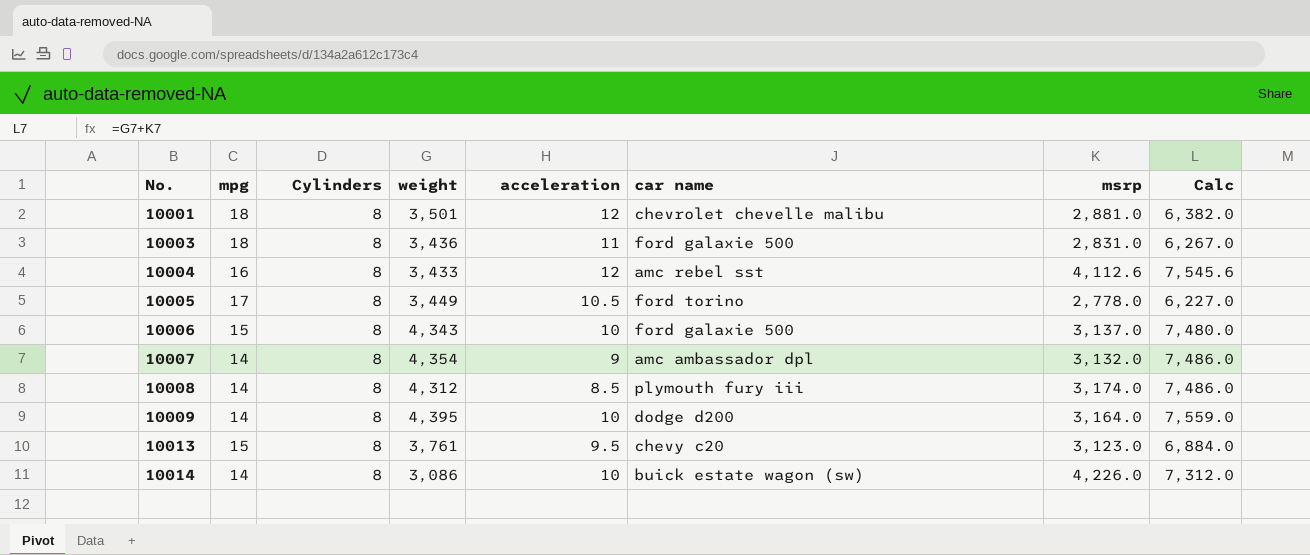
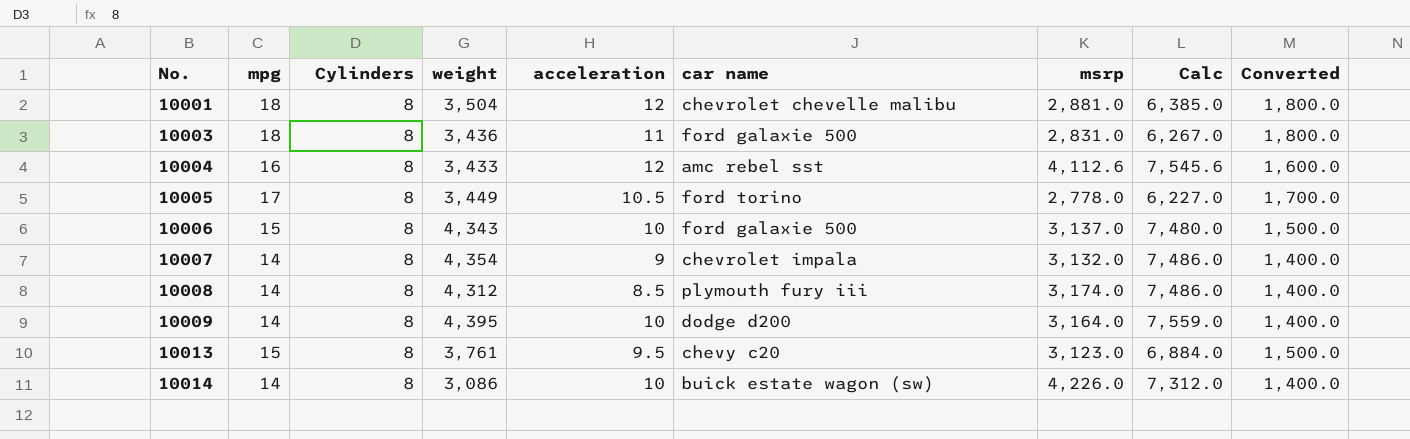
column Converted | formula: none -> [mpg] * 100
10001 | weight: 3,501 -> 3,504
10001 | Calc: 6,382.0 -> 6,385.0
10007 | car name: amc ambassador dpl -> chevrolet impala

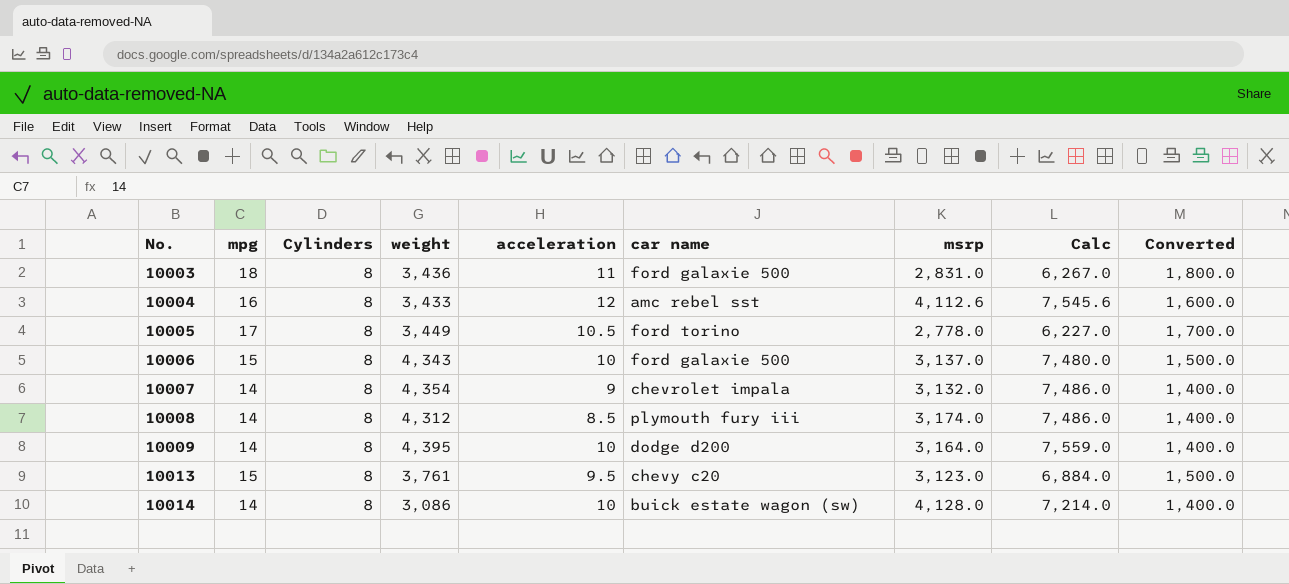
row 10001: 18 | 8 | 3,504 | 12 | chevrolet chevelle malibu | 2,881.0 | 6,385.0 | 1,800.0 -> none
10014 | msrp: 4,226.0 -> 4,128.0
10014 | Calc: 7,312.0 -> 7,214.0

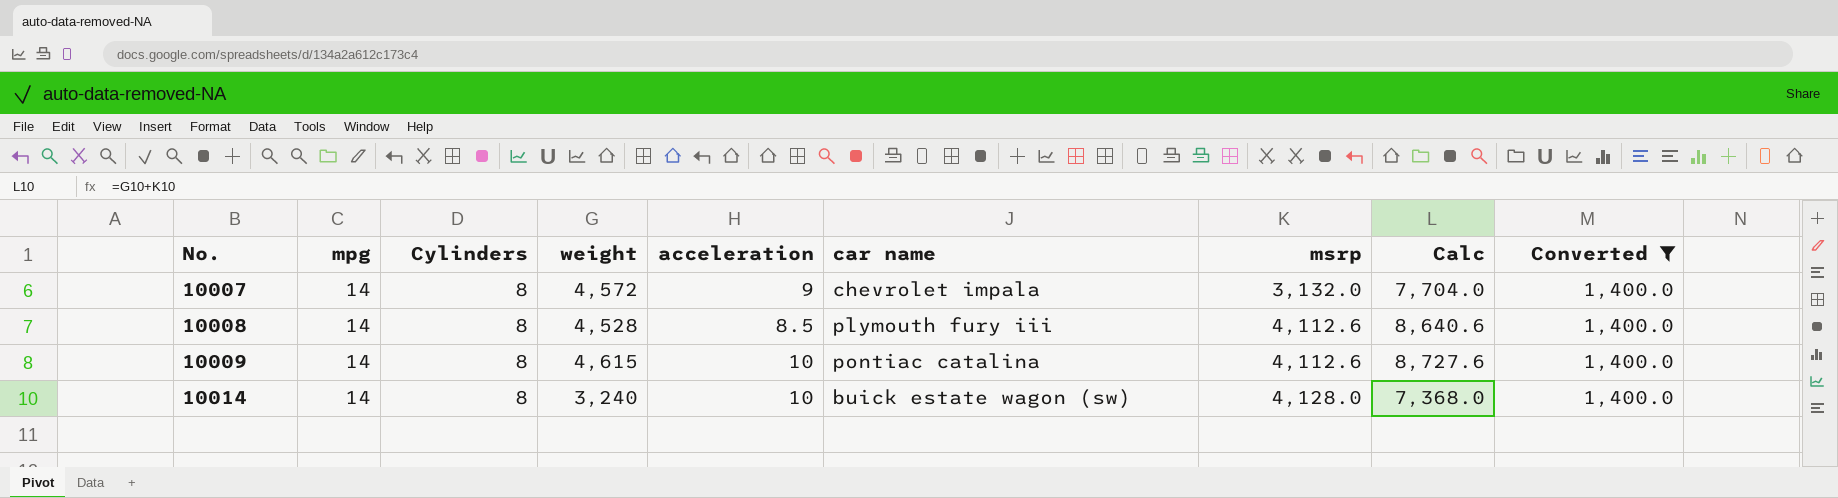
filter: none -> Converted = 1,400.0
10007 | weight: 4,354 -> 4,572
10007 | Calc: 7,486.0 -> 7,704.0
10008 | weight: 4,312 -> 4,528
10008 | msrp: 3,174.0 -> 4,112.6
10008 | Calc: 7,486.0 -> 8,640.6
10009 | weight: 4,395 -> 4,615
10009 | car name: dodge d200 -> pontiac catalina
10009 | msrp: 3,164.0 -> 4,112.6
10009 | Calc: 7,559.0 -> 8,727.6
10014 | weight: 3,086 -> 3,240
10014 | Calc: 7,214.0 -> 7,368.0

